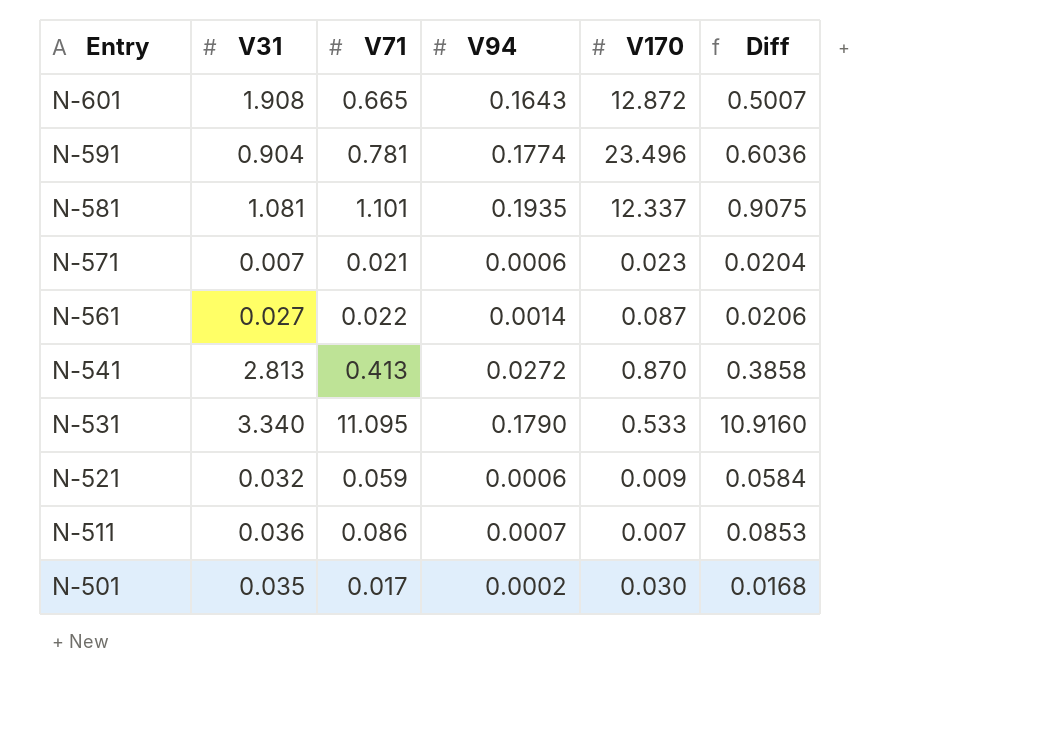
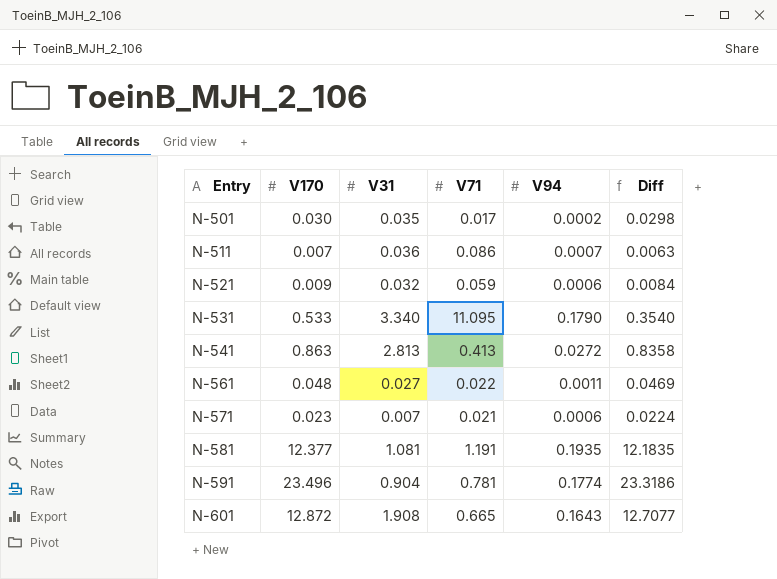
row order: Entry descending -> Entry ascending
column V170 | position: 5 -> 2
column Diff | formula: [V71] - [V94] -> [V170] - [V94]
N-541 | V170: 0.870 -> 0.863
N-561 | V170: 0.087 -> 0.048
N-561 | V94: 0.0014 -> 0.0011
N-581 | V170: 12.337 -> 12.377
N-581 | V71: 1.101 -> 1.191

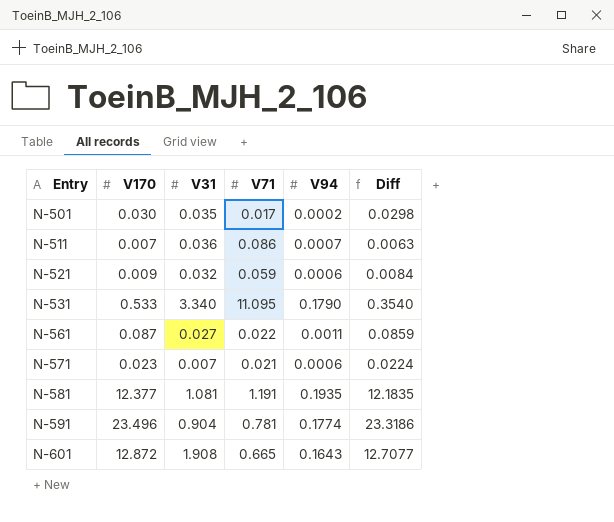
row N-541: 0.863 | 2.813 | 0.413 | 0.0272 | 0.8358 -> none
N-561 | V170: 0.048 -> 0.087
N-561 | Diff: 0.0469 -> 0.0859

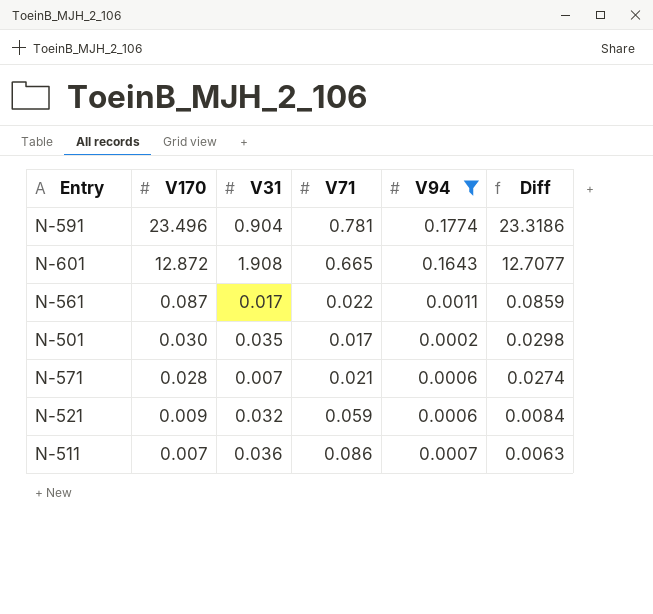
filter: none -> V94 <= 0.1774
row order: Entry ascending -> V170 descending
N-561 | V31: 0.027 -> 0.017
N-571 | V170: 0.023 -> 0.028
N-571 | Diff: 0.0224 -> 0.0274

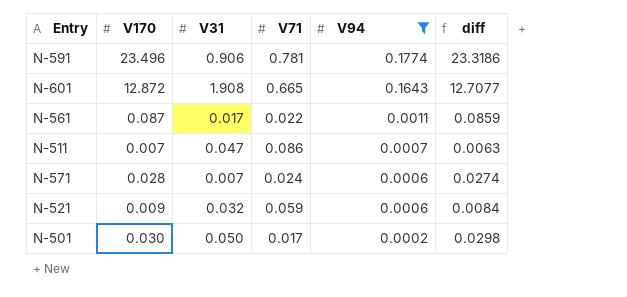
row order: V170 descending -> V94 descending
column name: Diff -> diff
N-591 | V31: 0.904 -> 0.906
N-511 | V31: 0.036 -> 0.047
N-571 | V71: 0.021 -> 0.024
N-501 | V31: 0.035 -> 0.050

